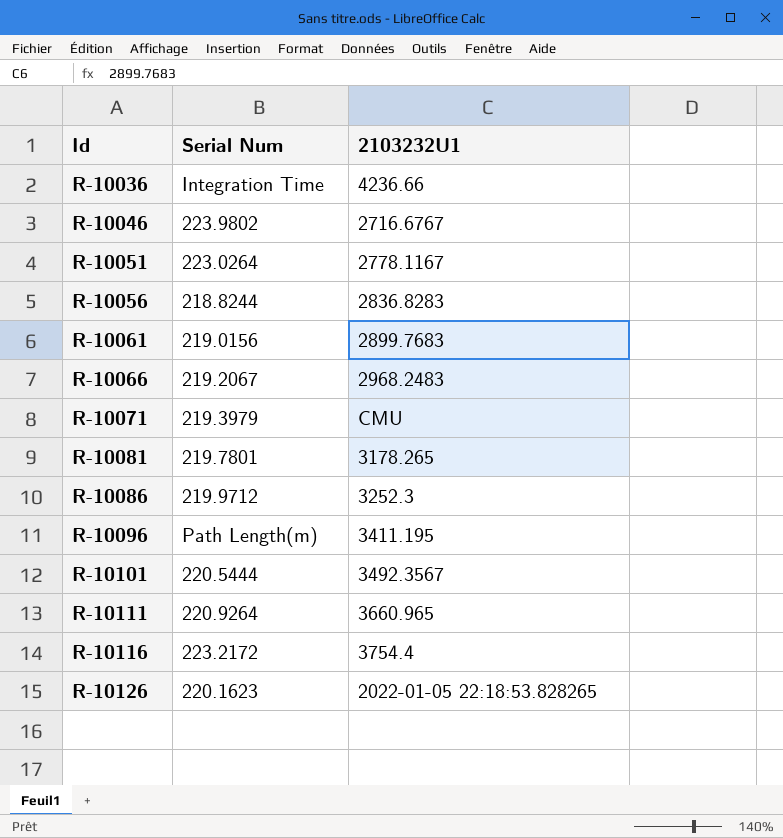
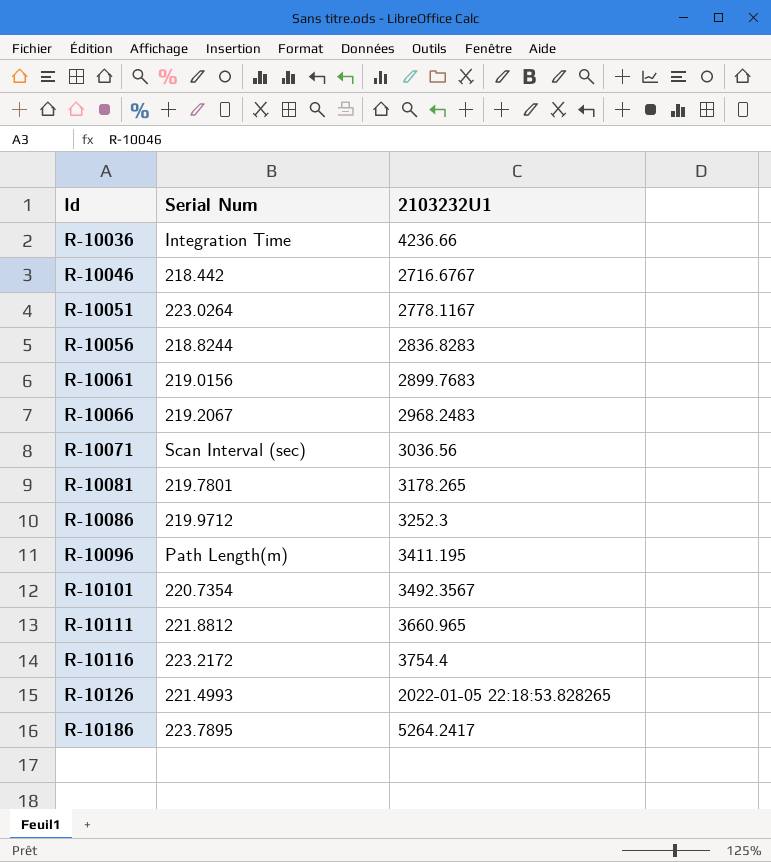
R-10046 | Serial Num: 223.9802 -> 218.442
R-10071 | Serial Num: 219.3979 -> Scan Interval (sec)
R-10071 | 2103232U1: CMU -> 3036.56
R-10101 | Serial Num: 220.5444 -> 220.7354
R-10111 | Serial Num: 220.9264 -> 221.8812
R-10126 | Serial Num: 220.1623 -> 221.4993
row R-10186: none -> 223.7895 | 5264.2417

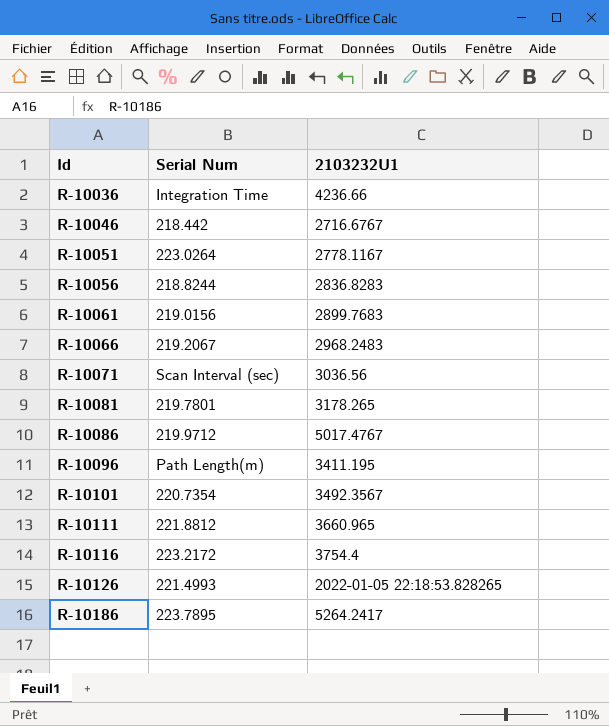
R-10086 | 2103232U1: 3252.3 -> 5017.4767

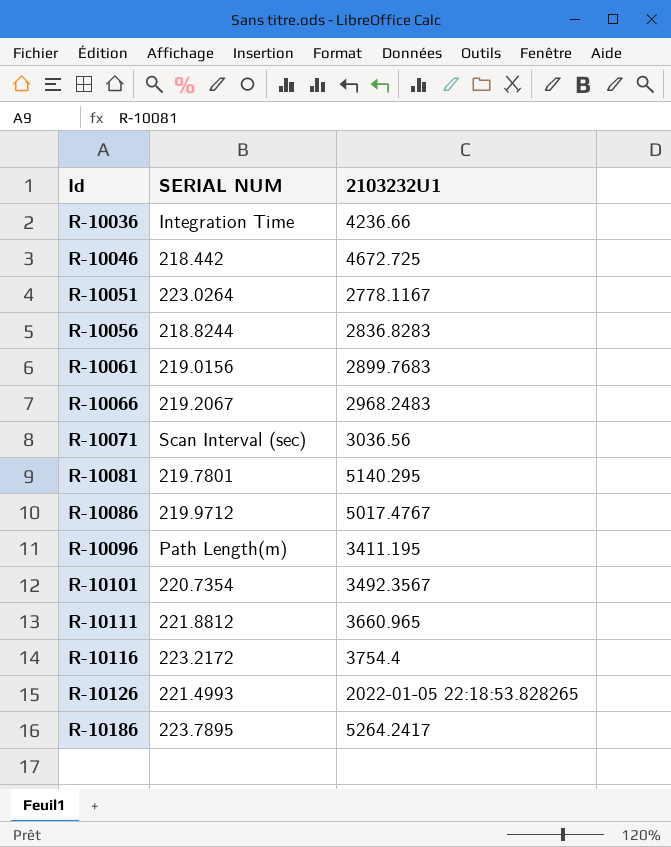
column name: Serial Num -> SERIAL NUM
R-10046 | 2103232U1: 2716.6767 -> 4672.725
R-10081 | 2103232U1: 3178.265 -> 5140.295

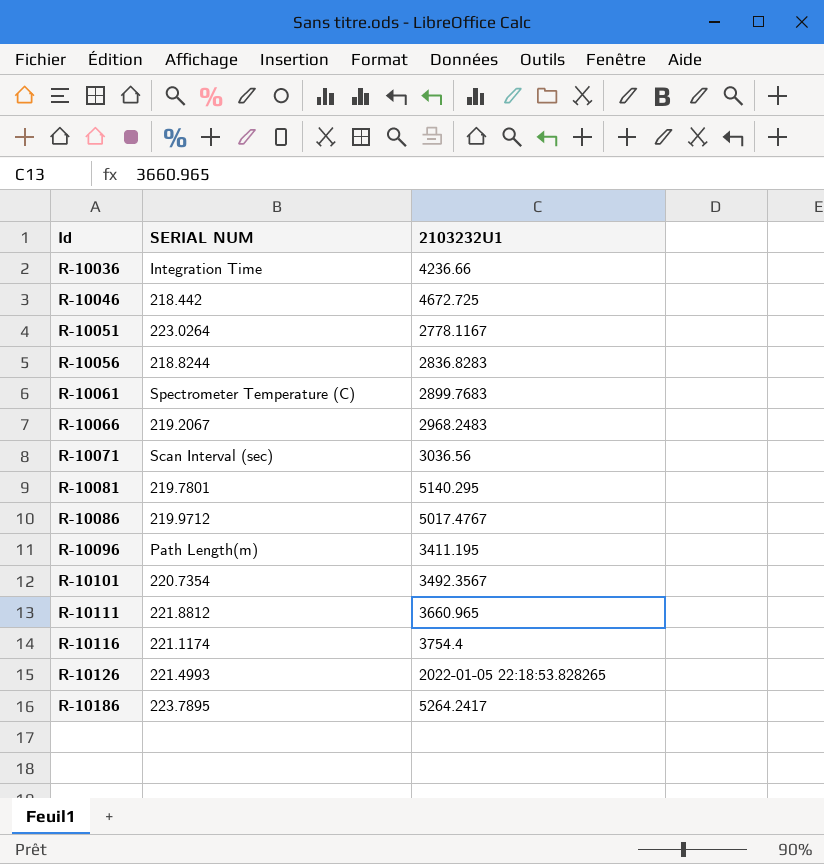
R-10061 | SERIAL NUM: 219.0156 -> Spectrometer Temperature (C)
R-10116 | SERIAL NUM: 223.2172 -> 221.1174

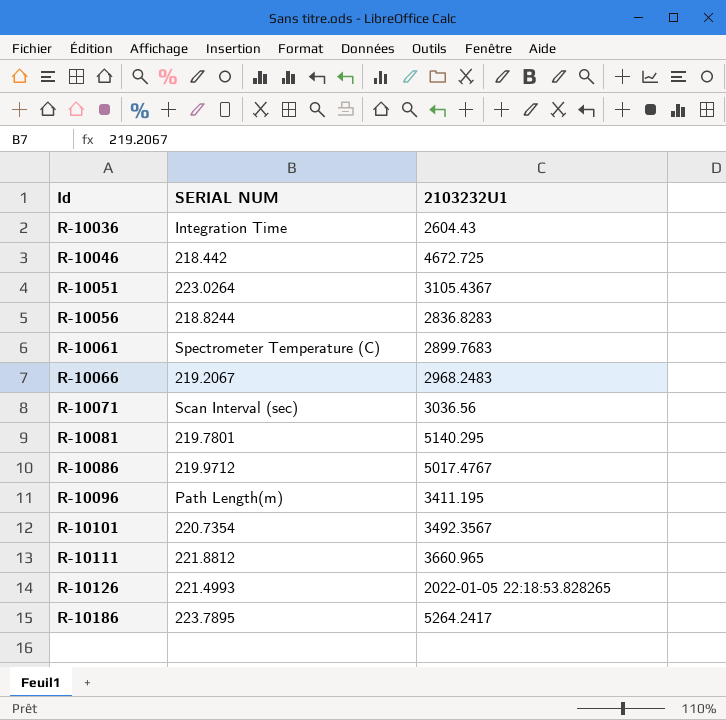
row R-10116: 221.1174 | 3754.4 -> none
R-10036 | 2103232U1: 4236.66 -> 2604.43
R-10051 | 2103232U1: 2778.1167 -> 3105.4367

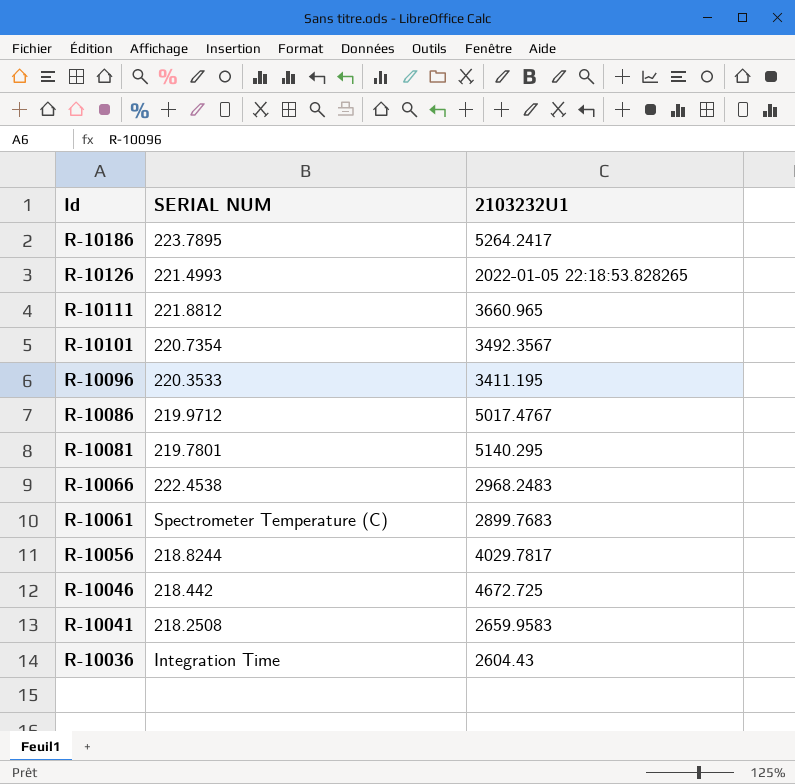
row order: Id ascending -> Id descending
row R-10051: 223.0264 | 3105.4367 -> none
row R-10071: Scan Interval (sec) | 3036.56 -> none
R-10096 | SERIAL NUM: Path Length(m) -> 220.3533
R-10066 | SERIAL NUM: 219.2067 -> 222.4538
R-10056 | 2103232U1: 2836.8283 -> 4029.7817
row R-10041: none -> 218.2508 | 2659.9583

